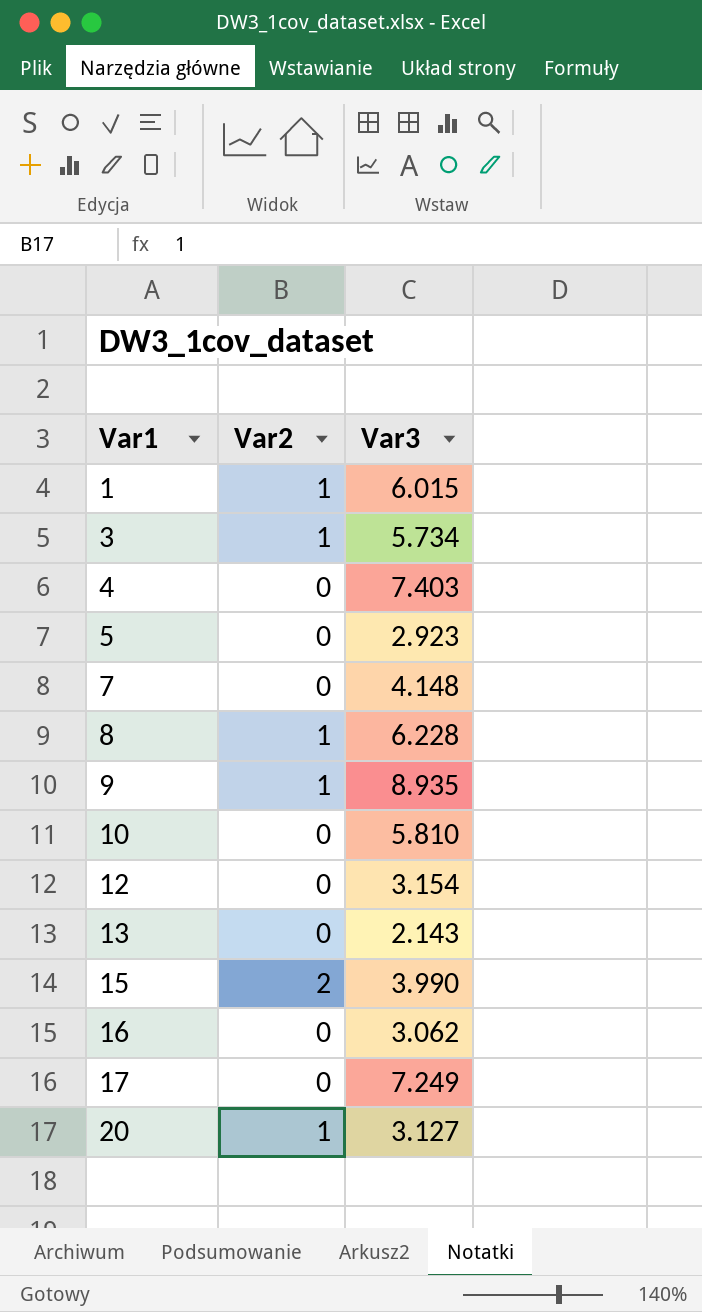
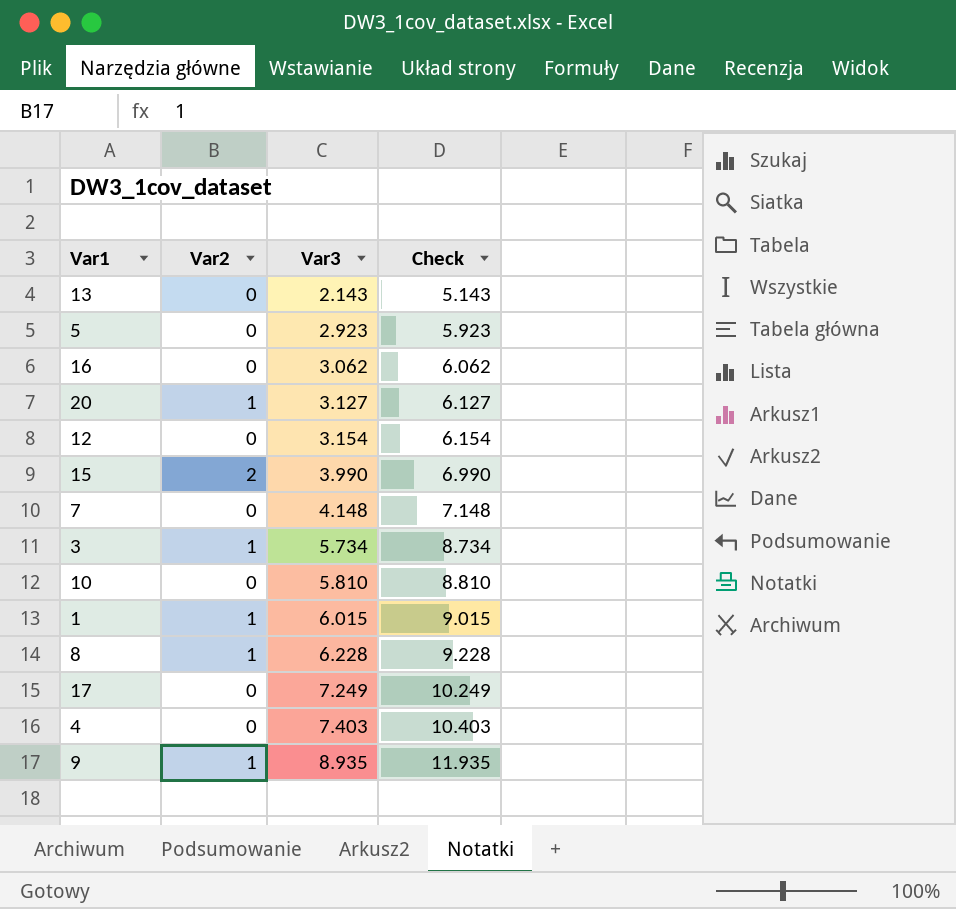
row order: Var1 ascending -> Var3 ascending
column Check | formula: none -> [Var3] + 3

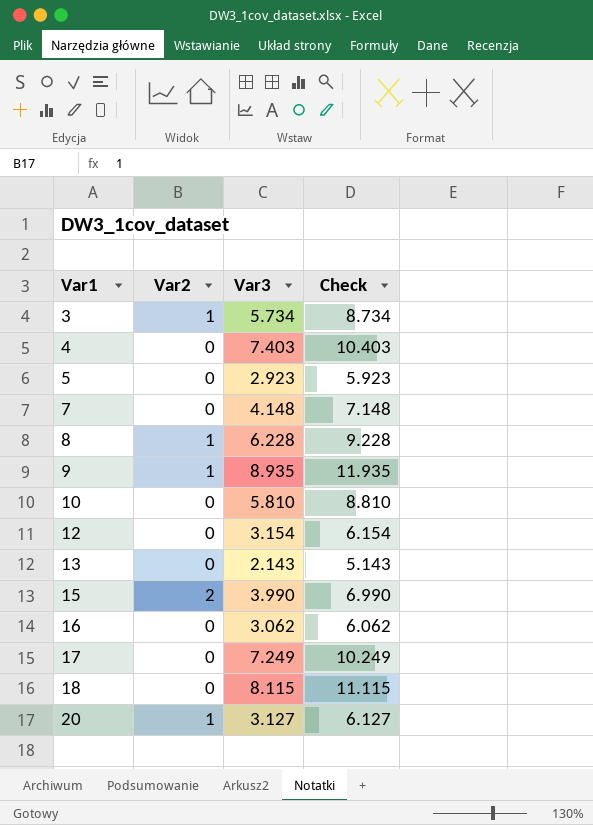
row order: Var3 ascending -> Var1 ascending
row 1: 1 | 6.015 | 9.015 -> none
row 18: none -> 0 | 8.115 | 11.115

